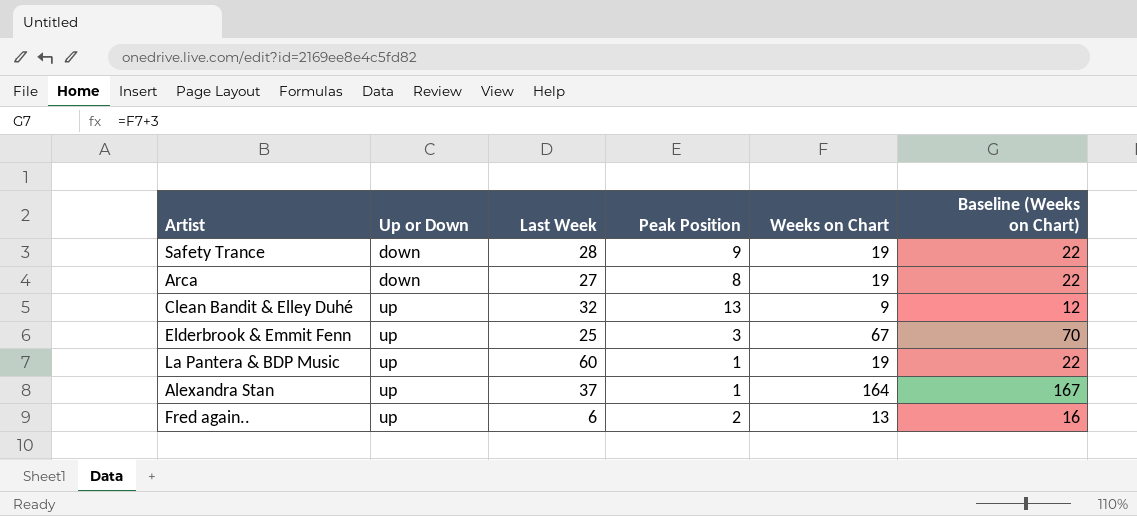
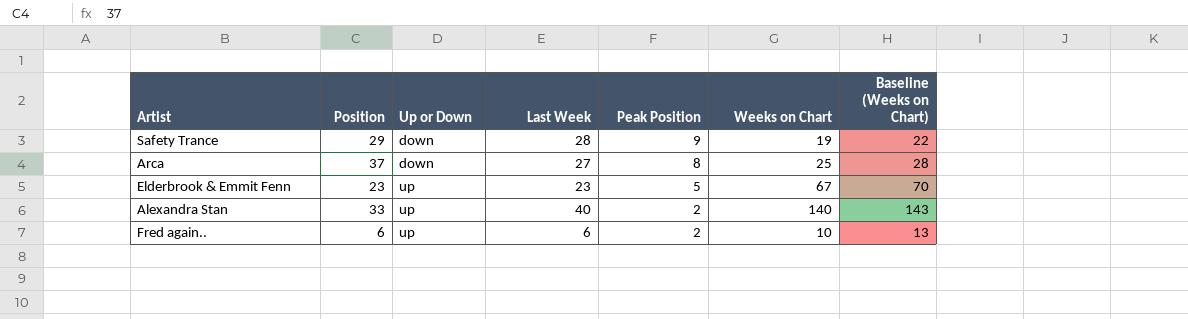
column Position | position: none -> 2
row Clean Bandit & Elley Duhé: up | 32 | 13 | 9 | 12 -> none
row La Pantera & BDP Music: up | 60 | 1 | 19 | 22 -> none
Arca | Weeks on Chart: 19 -> 25
Arca | Baseline (Weeks on Chart): 22 -> 28
Elderbrook & Emmit Fenn | Last Week: 25 -> 23
Elderbrook & Emmit Fenn | Peak Position: 3 -> 5
Alexandra Stan | Last Week: 37 -> 40
Alexandra Stan | Peak Position: 1 -> 2
Alexandra Stan | Weeks on Chart: 164 -> 140
Alexandra Stan | Baseline (Weeks on Chart): 167 -> 143
Fred again.. | Weeks on Chart: 13 -> 10
Fred again.. | Baseline (Weeks on Chart): 16 -> 13

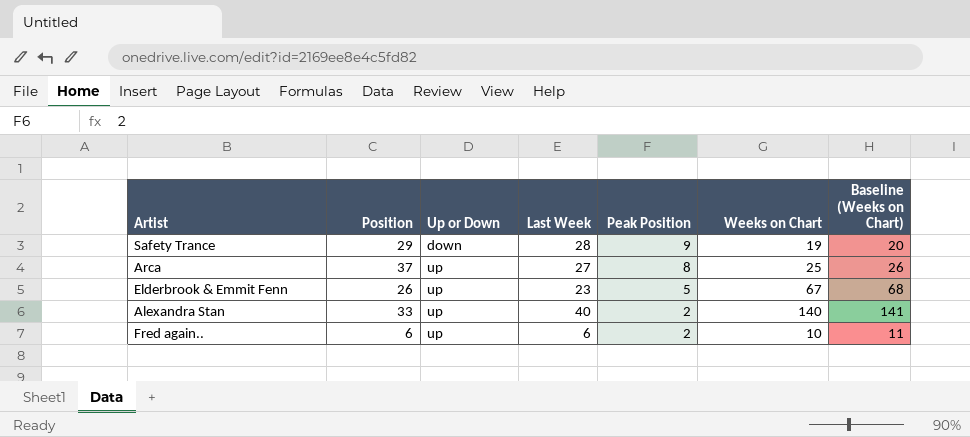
column Baseline (Weeks on Chart) | formula: [Weeks on Chart] + 3 -> [Weeks on Chart] + 1
Arca | Up or Down: down -> up
Elderbrook & Emmit Fenn | Position: 23 -> 26

